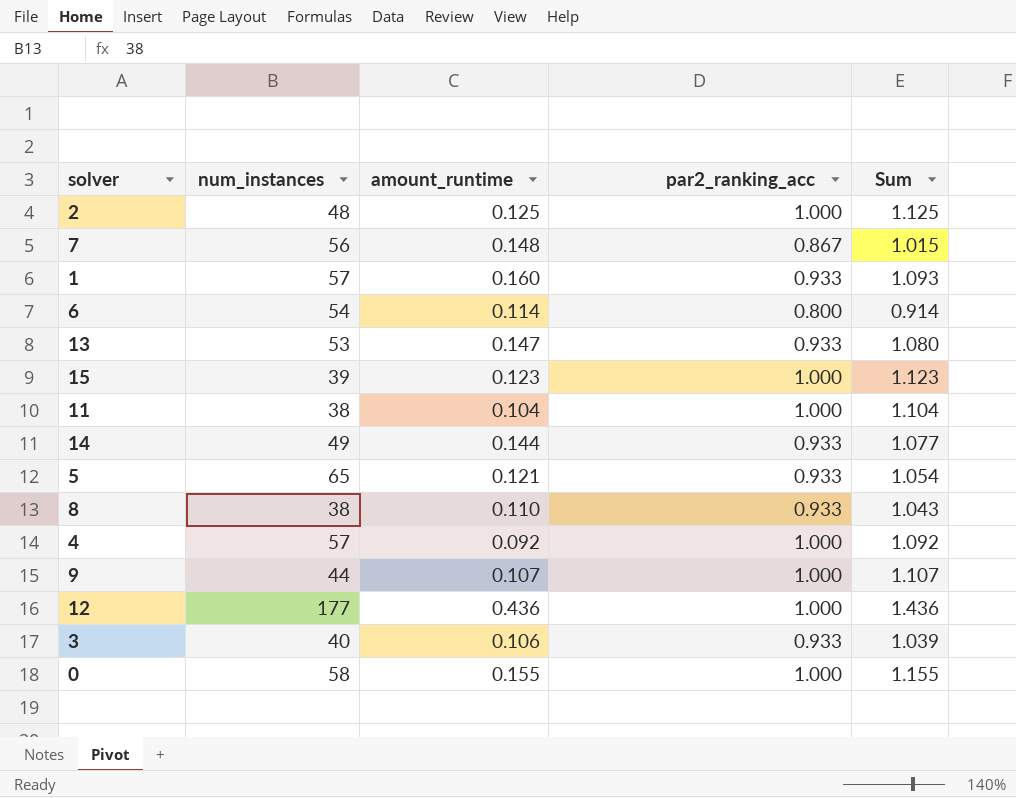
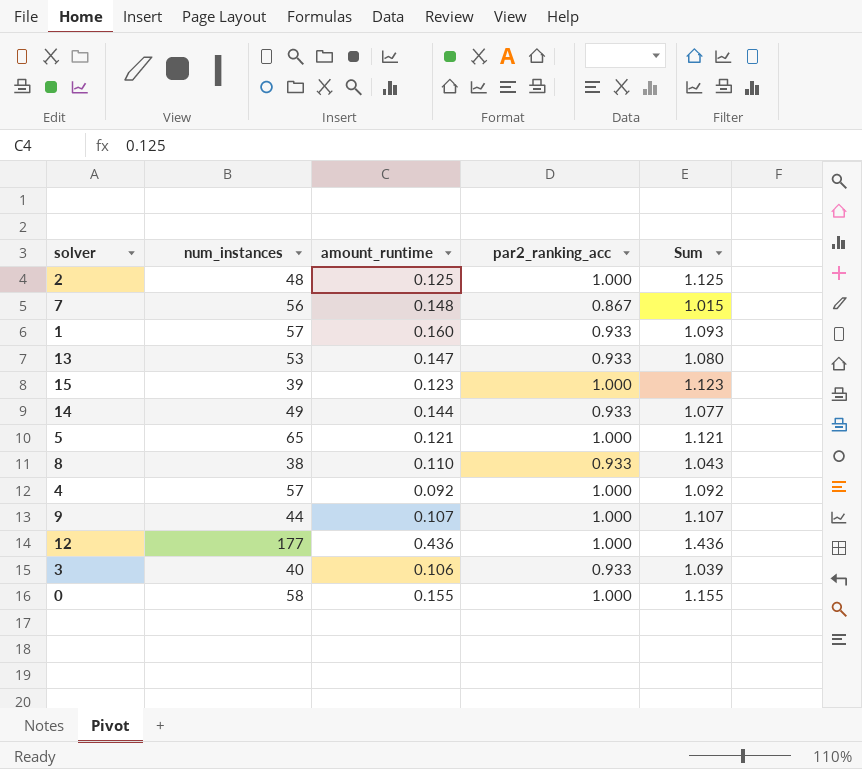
row 6: 54 | 0.114 | 0.800 | 0.914 -> none
row 11: 38 | 0.104 | 1.000 | 1.104 -> none
5 | par2_ranking_acc: 0.933 -> 1.000
5 | Sum: 1.054 -> 1.121

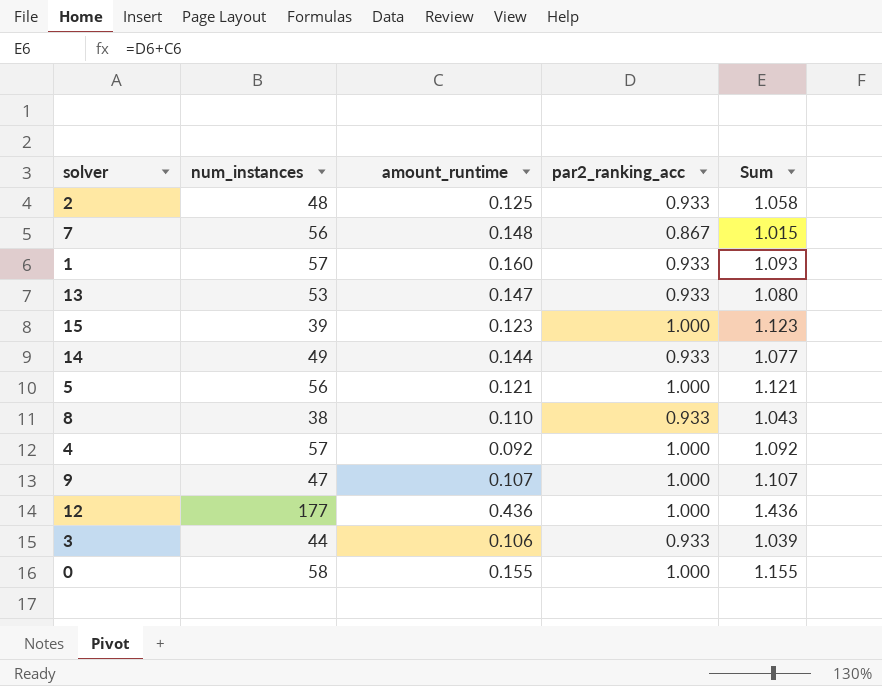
2 | par2_ranking_acc: 1.000 -> 0.933
2 | Sum: 1.125 -> 1.058
5 | num_instances: 65 -> 56
9 | num_instances: 44 -> 47
3 | num_instances: 40 -> 44

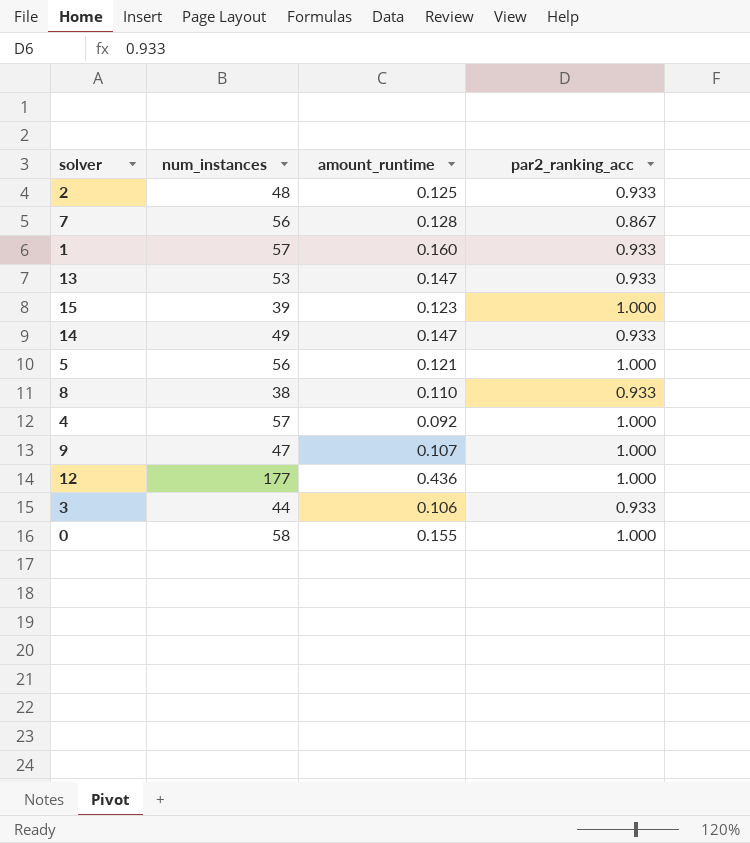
column Sum | formula: [amount_runtime] + [par2_ranking_acc] -> none
7 | amount_runtime: 0.148 -> 0.128
14 | amount_runtime: 0.144 -> 0.147

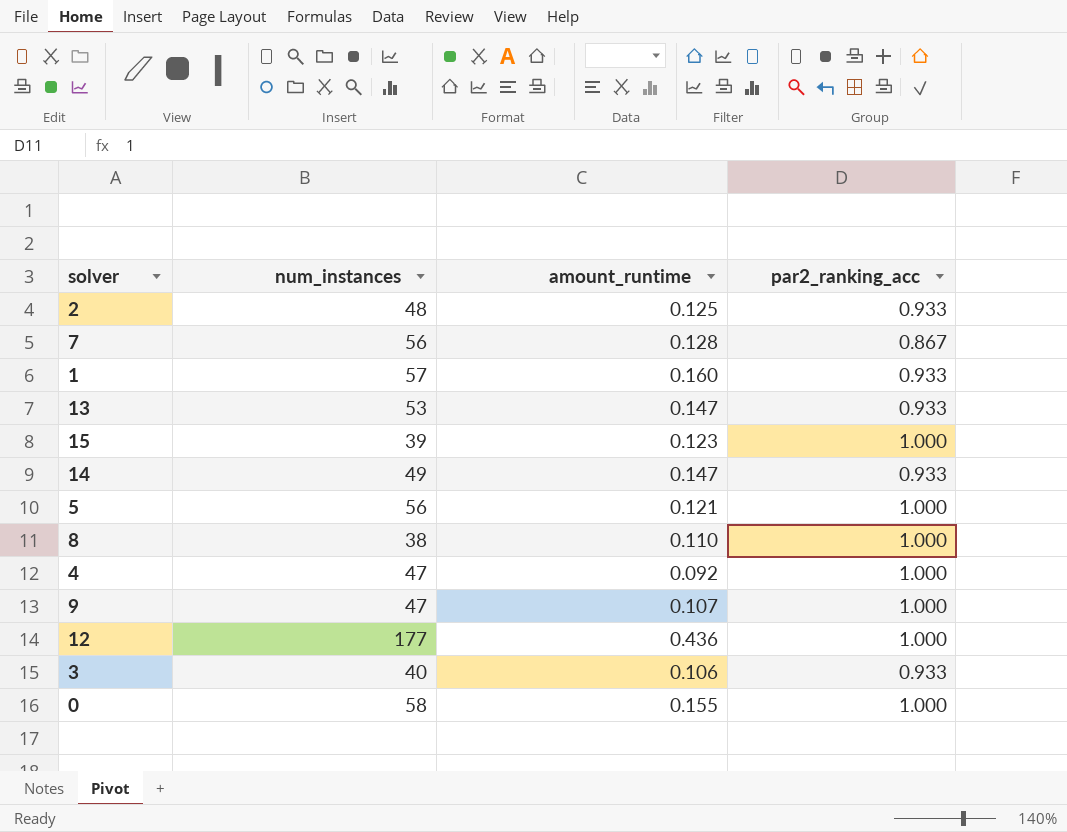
8 | par2_ranking_acc: 0.933 -> 1.000
4 | num_instances: 57 -> 47
3 | num_instances: 44 -> 40

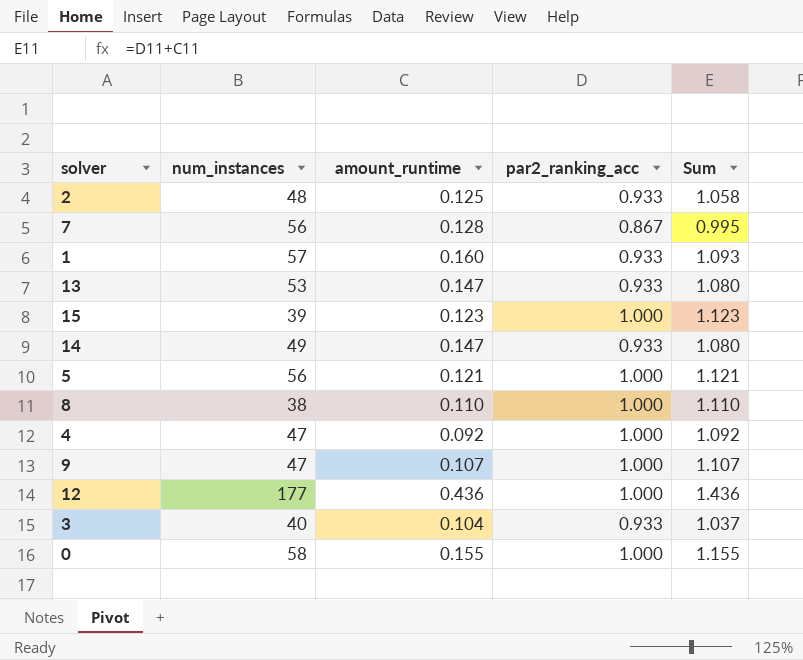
column Sum | formula: none -> [amount_runtime] + [par2_ranking_acc]
3 | amount_runtime: 0.106 -> 0.104

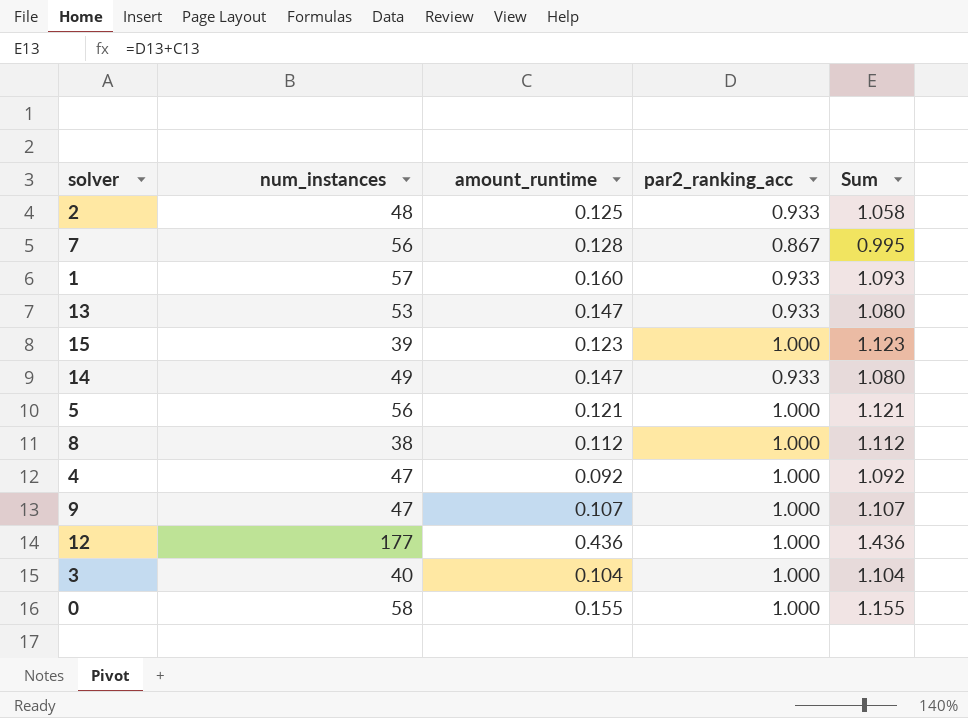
8 | amount_runtime: 0.110 -> 0.112
8 | Sum: 1.110 -> 1.112
3 | par2_ranking_acc: 0.933 -> 1.000
3 | Sum: 1.037 -> 1.104

